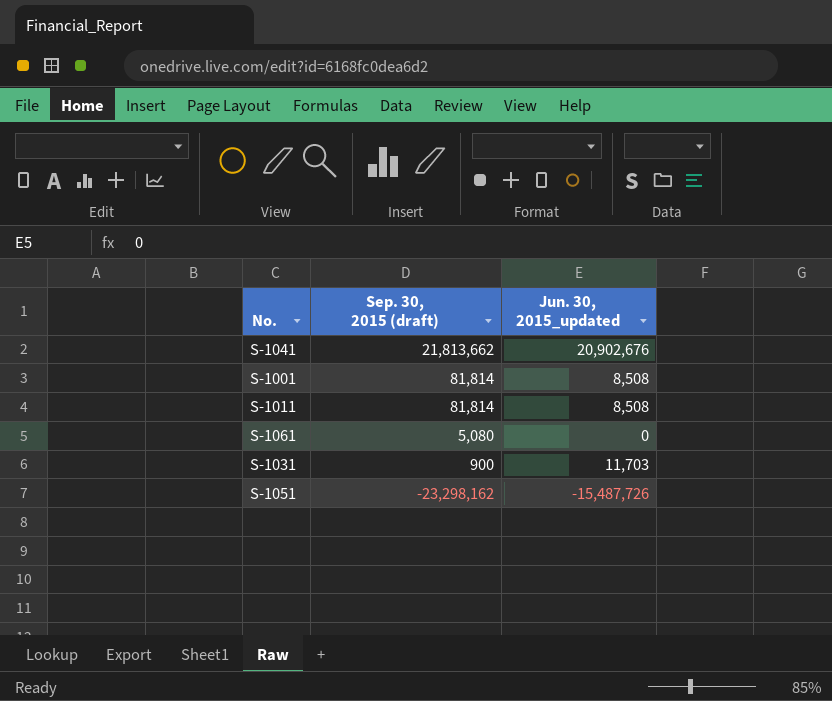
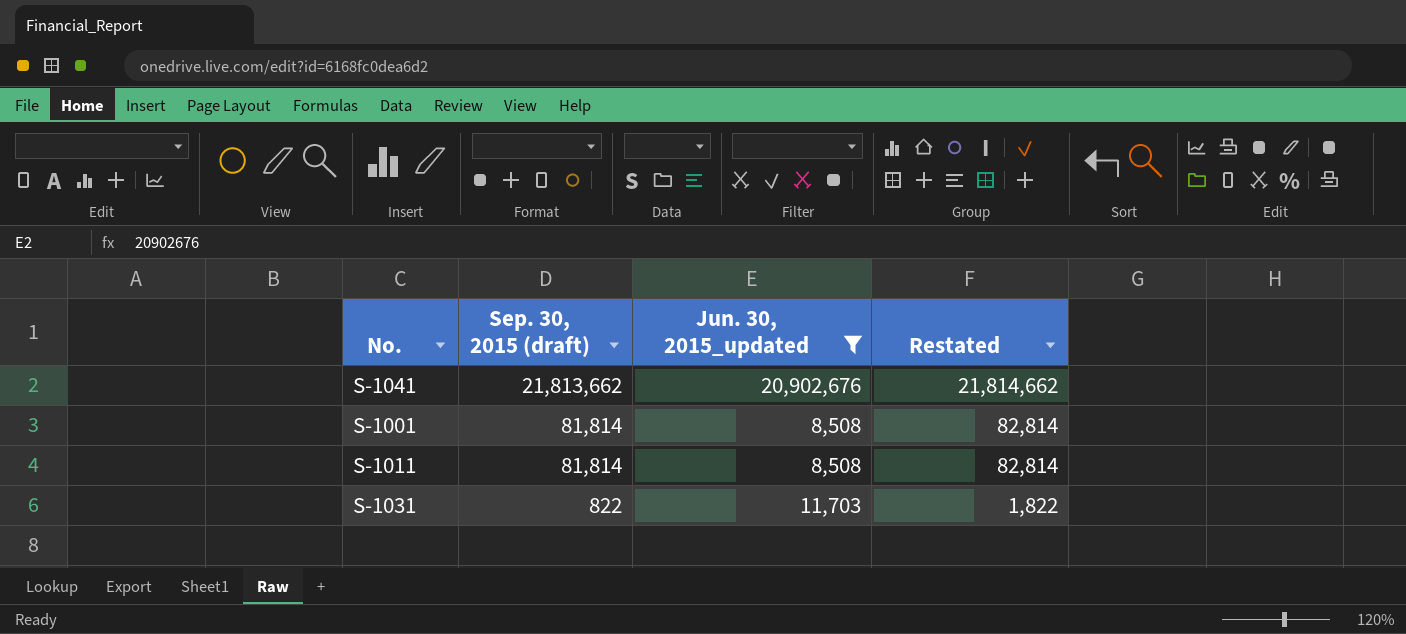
filter: none -> Jun. 30, 2015_updated >= 8,508
column Restated | formula: none -> [Sep. 30, 2015 (draft)] + 1000
S-1031 | Sep. 30, 2015 (draft): 900 -> 822

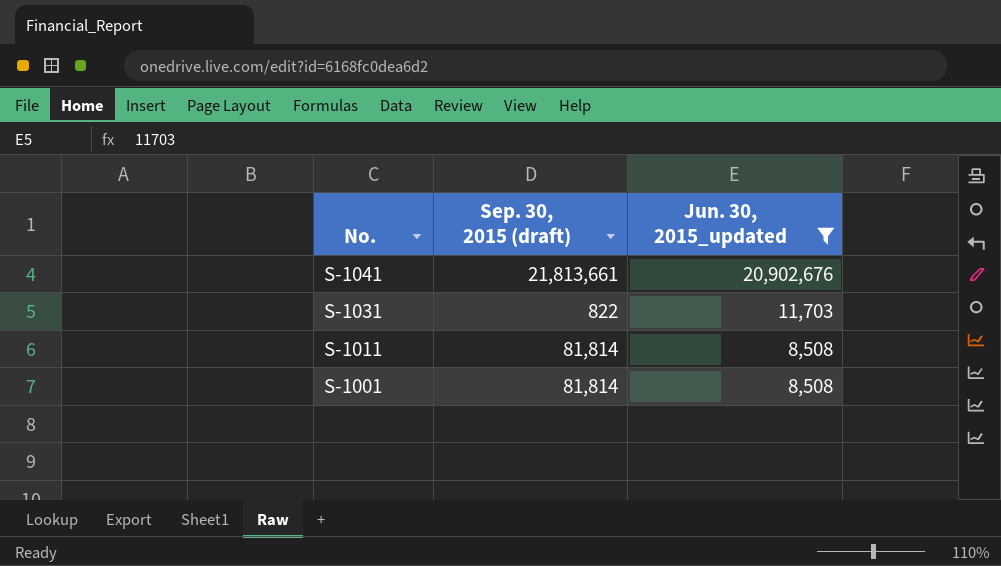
row order: Sep. 30, 2015 (draft) descending -> No. descending
column Restated | formula: [Sep. 30, 2015 (draft)] + 1000 -> none
S-1041 | Sep. 30, 2015 (draft): 21,813,662 -> 21,813,661

